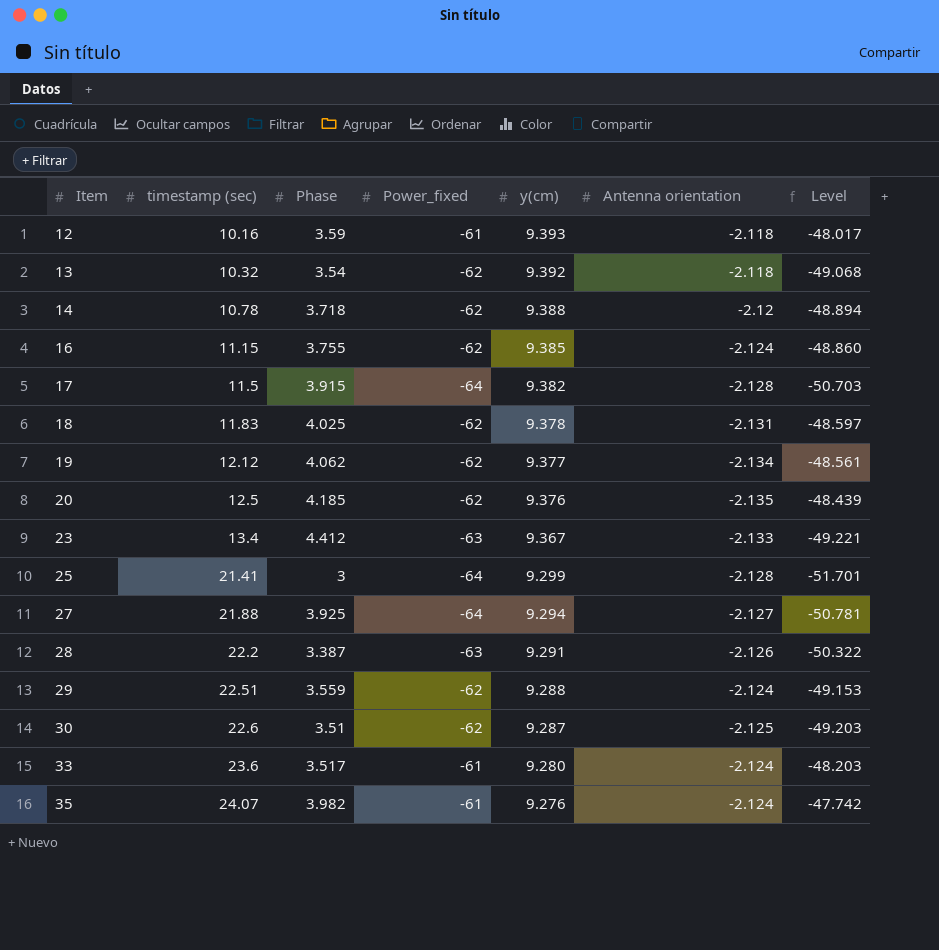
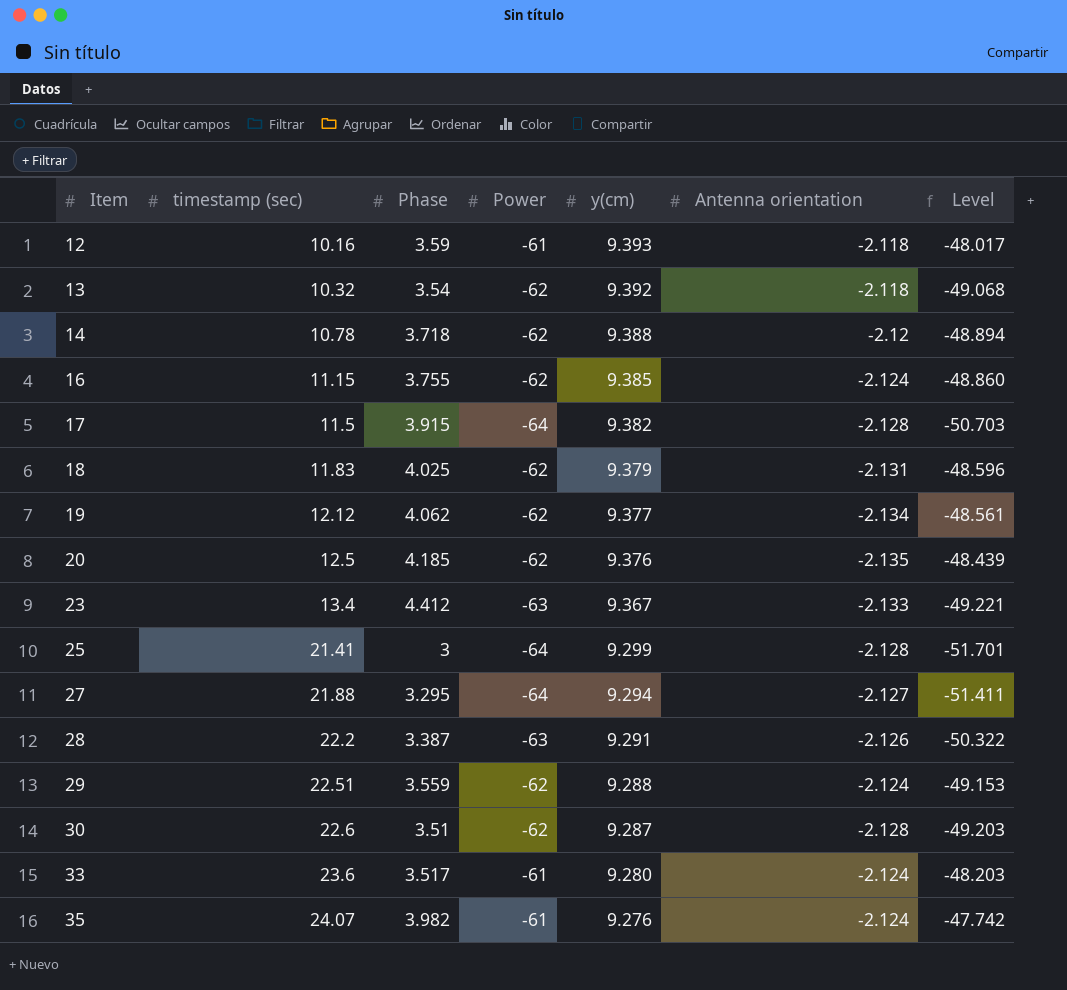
column name: Power_fixed -> Power
18 | y(cm): 9.378 -> 9.379
18 | Level: -48.597 -> -48.596
27 | Phase: 3.925 -> 3.295
27 | Level: -50.781 -> -51.411
30 | Antenna orientation: -2.125 -> -2.128

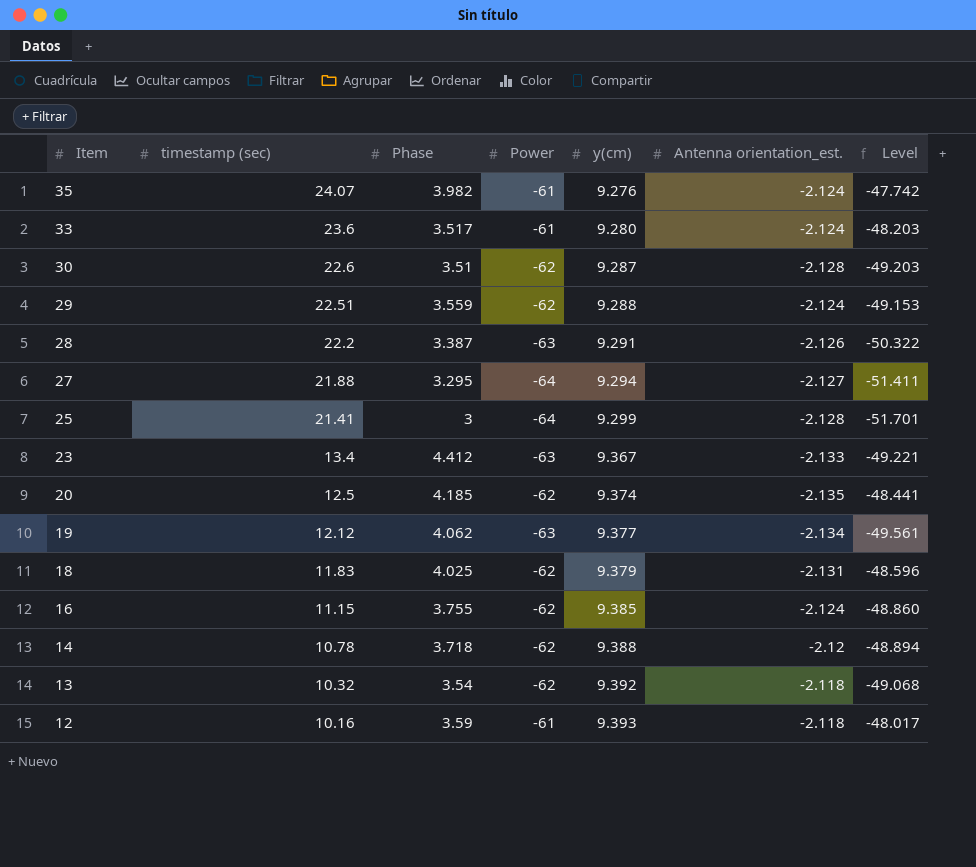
row order: Item ascending -> Item descending
column name: Antenna orientation -> Antenna orientation_est.
row 17: 11.5 | 3.915 | -64 | 9.382 | -2.128 | -50.703 -> none
20 | y(cm): 9.376 -> 9.374
20 | Level: -48.439 -> -48.441
19 | Power: -62 -> -63
19 | Level: -48.561 -> -49.561

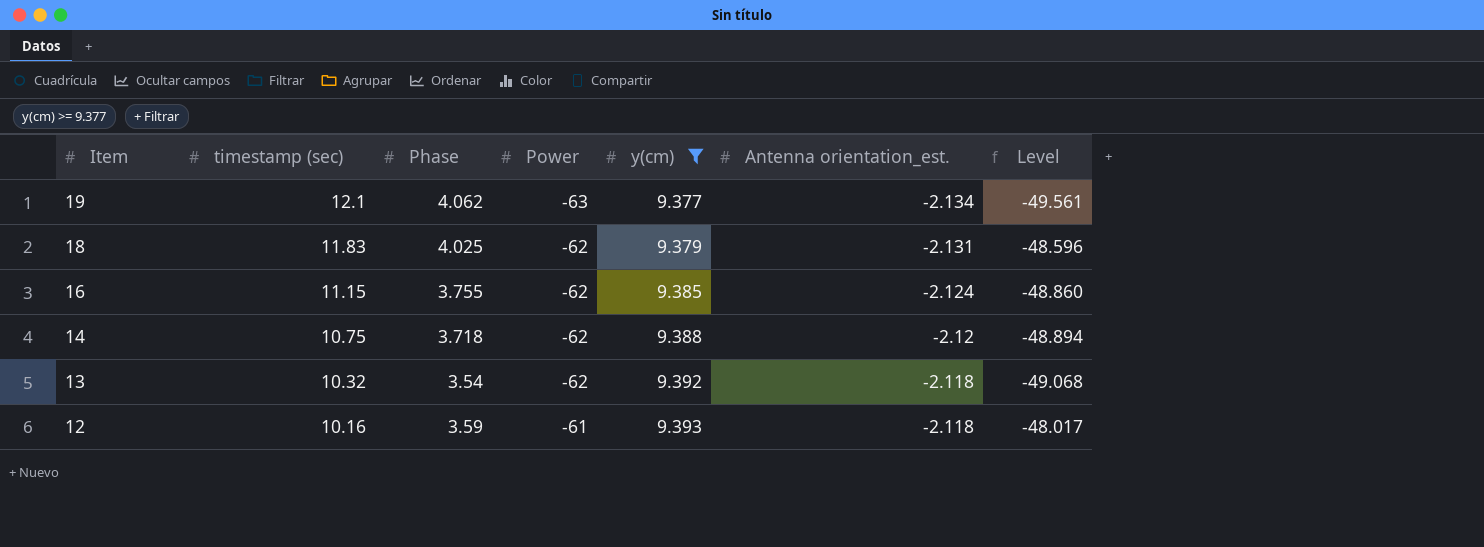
filter: none -> y(cm) >= 9.377
19 | timestamp (sec): 12.12 -> 12.1
14 | timestamp (sec): 10.78 -> 10.75

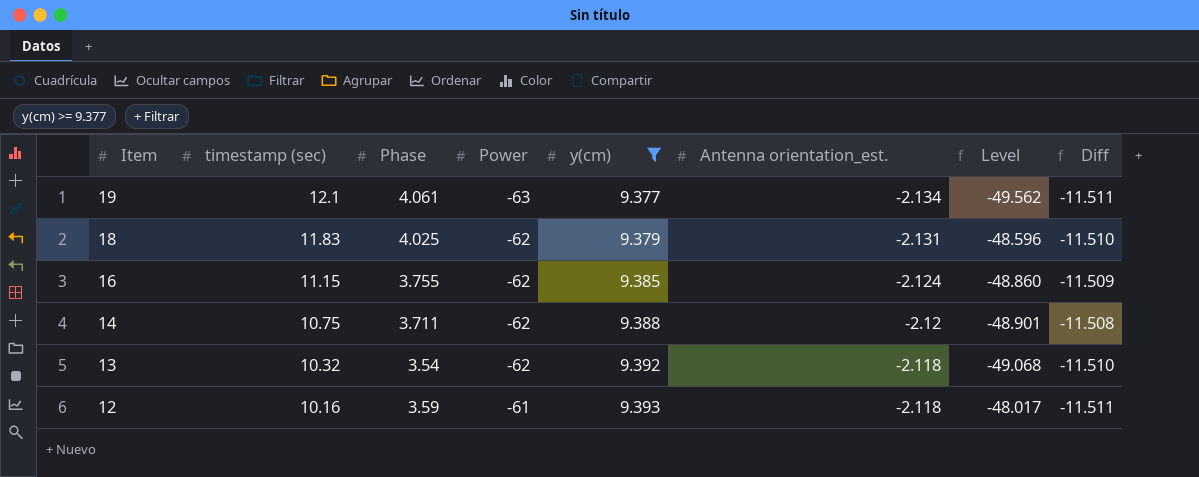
column Diff | formula: none -> [Antenna orientation_est.] - [y(cm)]
19 | Phase: 4.062 -> 4.061
19 | Level: -49.561 -> -49.562
14 | Phase: 3.718 -> 3.711
14 | Level: -48.894 -> -48.901

